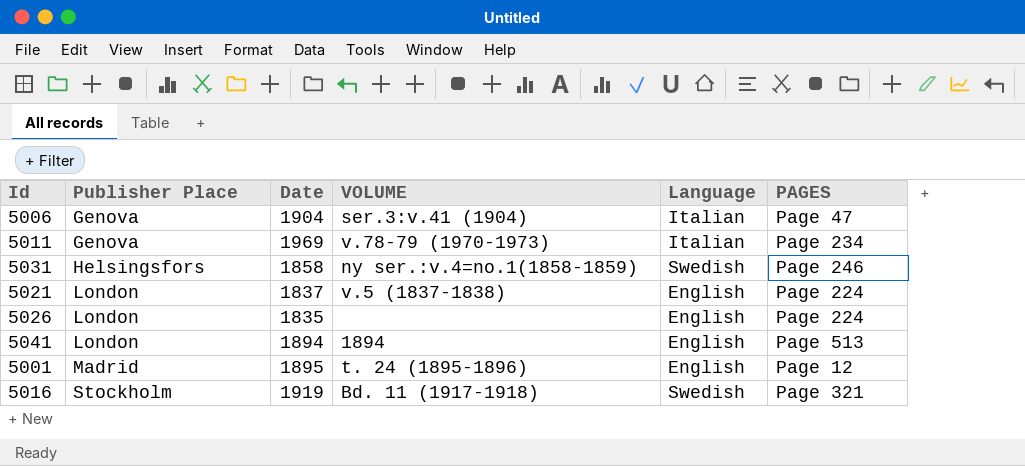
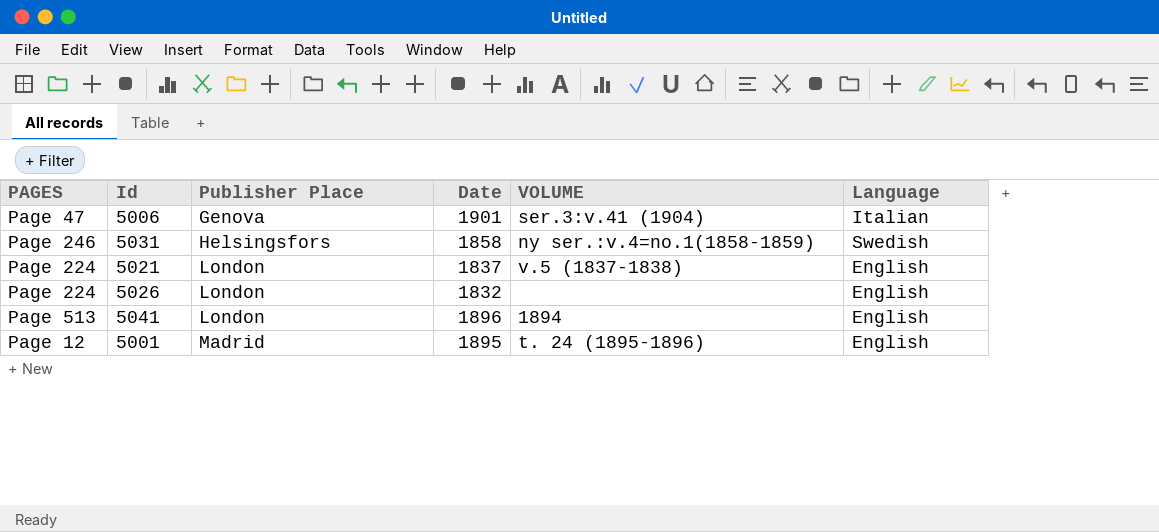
column PAGES | position: 6 -> 1
row 5011: Genova | 1969 | v.78-79 (1970-1973) | Italian | Page 234 -> none
row 5016: Stockholm | 1919 | Bd. 11 (1917-1918) | Swedish | Page 321 -> none
5006 | Date: 1904 -> 1901
5026 | Date: 1835 -> 1832
5041 | Date: 1894 -> 1896

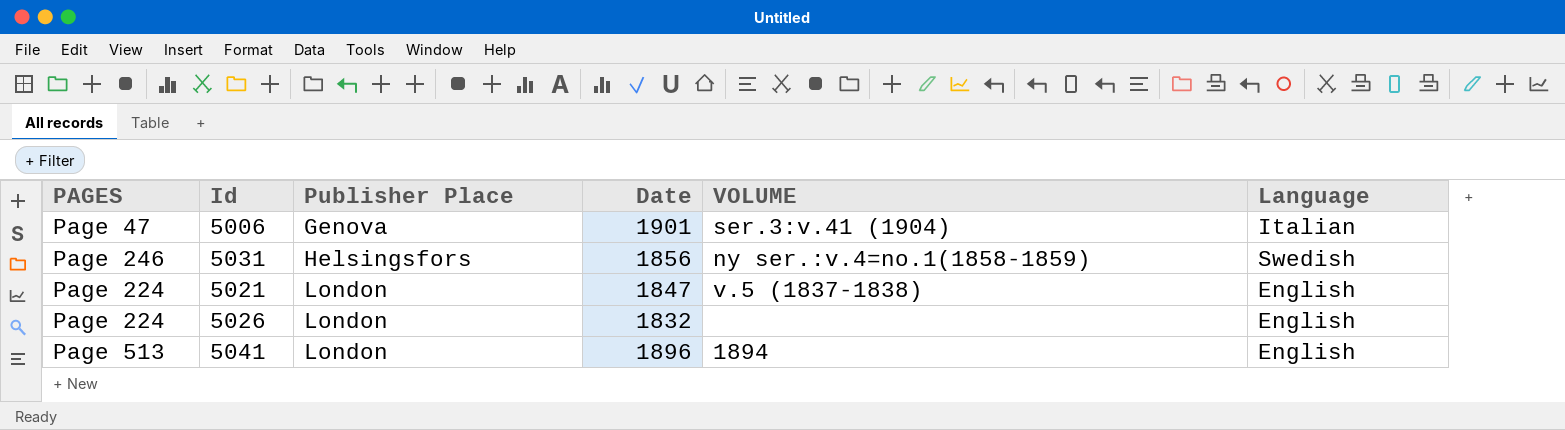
row 5001: Page 12 | Madrid | 1895 | t. 24 (1895-1896) | English -> none
5031 | Date: 1858 -> 1856
5021 | Date: 1837 -> 1847

